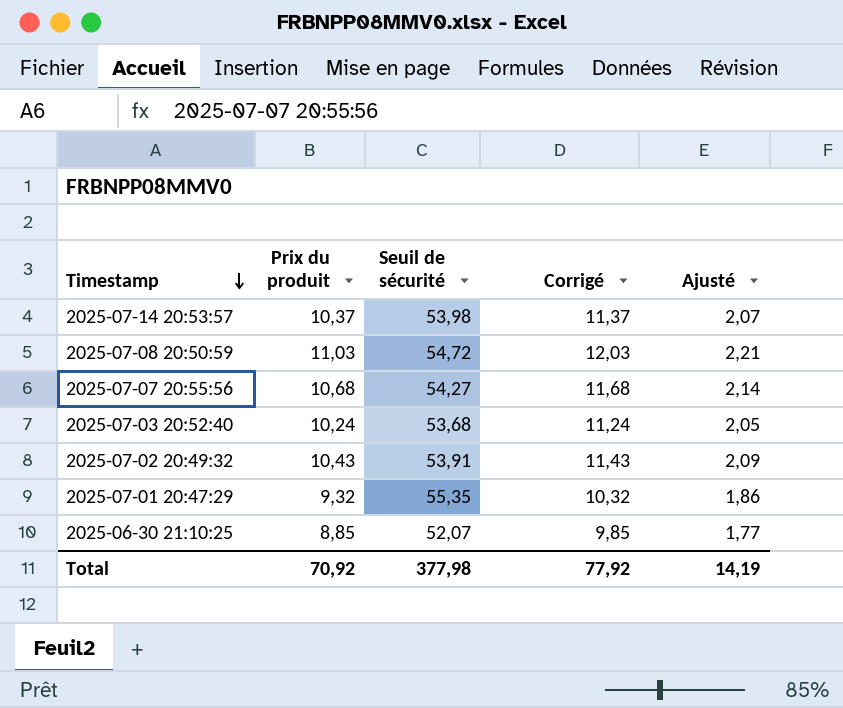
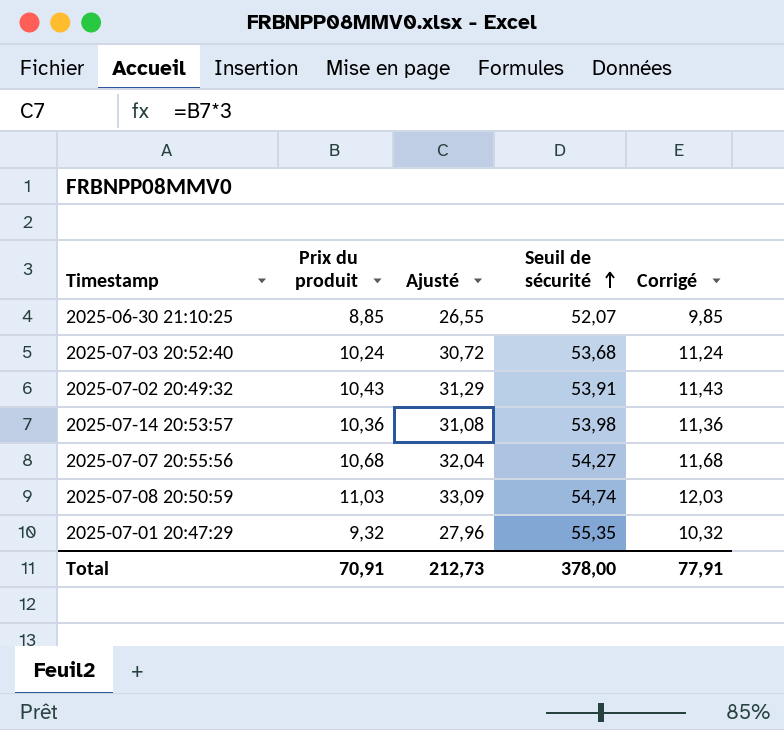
row order: Timestamp descending -> Seuil de sécurité ascending
column Ajusté | formula: [Prix du produit] * 0,2 -> [Prix du produit] * 3
column Ajusté | position: 5 -> 3
2025-07-14 20:53:57 | Prix du produit: 10,37 -> 10,36
2025-07-14 20:53:57 | Corrigé: 11,37 -> 11,36
2025-07-08 20:50:59 | Seuil de sécurité: 54,72 -> 54,74
Total | Prix du produit: 70,92 -> 70,91
Total | Ajusté: 14,19 -> 212,73
Total | Seuil de sécurité: 377,98 -> 378,00
Total | Corrigé: 77,92 -> 77,91

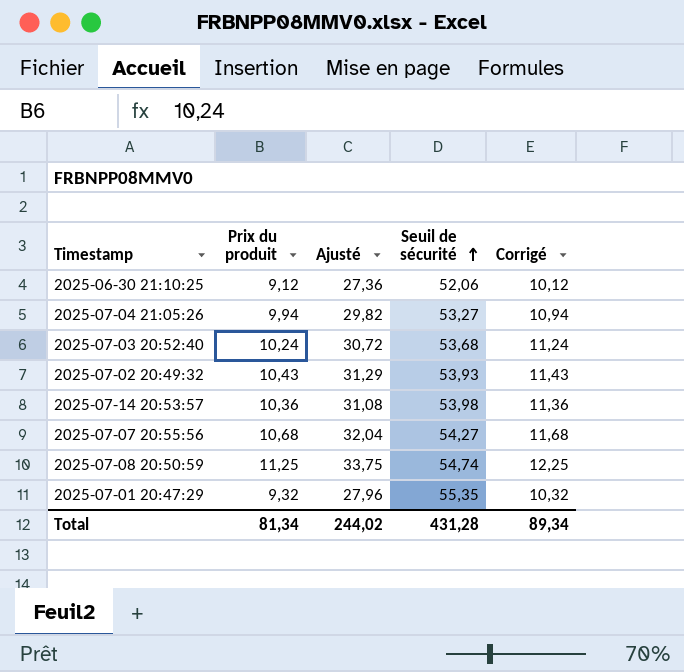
2025-06-30 21:10:25 | Prix du produit: 8,85 -> 9,12
2025-06-30 21:10:25 | Ajusté: 26,55 -> 27,36
2025-06-30 21:10:25 | Seuil de sécurité: 52,07 -> 52,06
2025-06-30 21:10:25 | Corrigé: 9,85 -> 10,12
row 2025-07-04 21:05:26: none -> 9,94 | 29,82 | 53,27 | 10,94
2025-07-02 20:49:32 | Seuil de sécurité: 53,91 -> 53,93
2025-07-08 20:50:59 | Prix du produit: 11,03 -> 11,25
2025-07-08 20:50:59 | Ajusté: 33,09 -> 33,75
2025-07-08 20:50:59 | Corrigé: 12,03 -> 12,25
Total | Prix du produit: 70,91 -> 81,34
Total | Ajusté: 212,73 -> 244,02
Total | Seuil de sécurité: 378,00 -> 431,28
Total | Corrigé: 77,91 -> 89,34

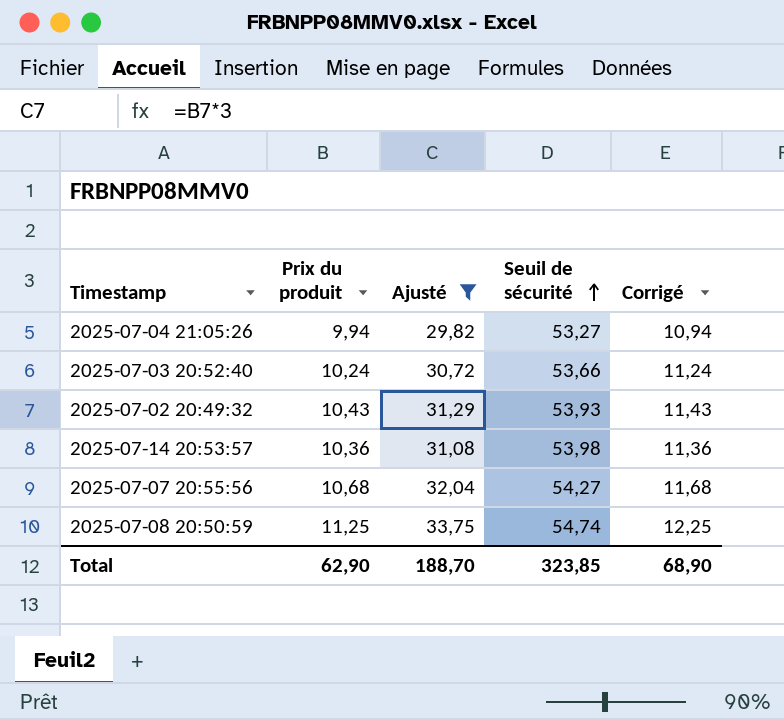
filter: none -> Ajusté >= 29,82
2025-07-03 20:52:40 | Seuil de sécurité: 53,68 -> 53,66
Total | Prix du produit: 81,34 -> 62,90
Total | Ajusté: 244,02 -> 188,70
Total | Seuil de sécurité: 431,28 -> 323,85
Total | Corrigé: 89,34 -> 68,90

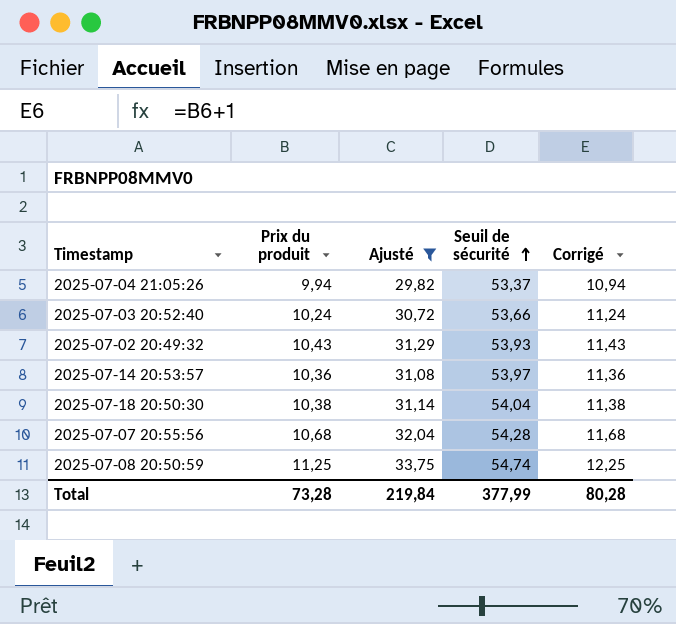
2025-07-04 21:05:26 | Seuil de sécurité: 53,27 -> 53,37
2025-07-14 20:53:57 | Seuil de sécurité: 53,98 -> 53,97
row 2025-07-18 20:50:30: none -> 10,38 | 31,14 | 54,04 | 11,38
2025-07-07 20:55:56 | Seuil de sécurité: 54,27 -> 54,28
Total | Prix du produit: 62,90 -> 73,28
Total | Ajusté: 188,70 -> 219,84
Total | Seuil de sécurité: 323,85 -> 377,99
Total | Corrigé: 68,90 -> 80,28

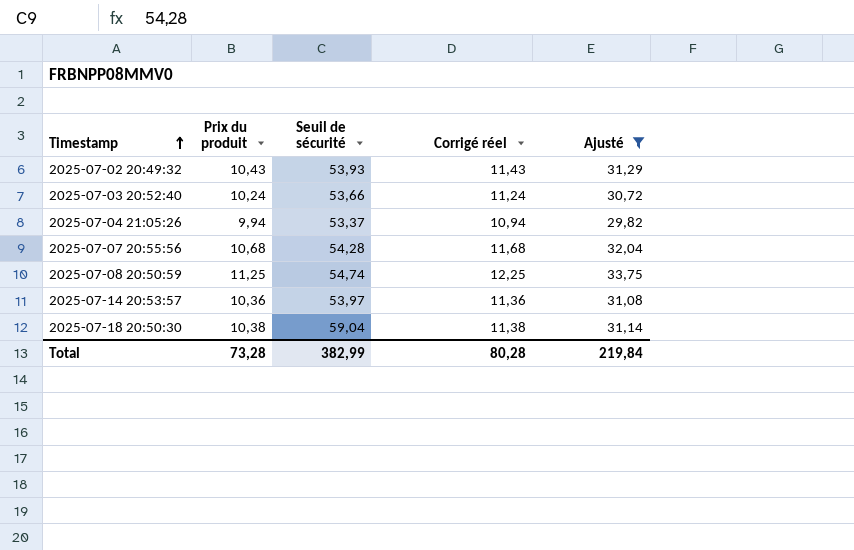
row order: Seuil de sécurité ascending -> Timestamp ascending
column name: Corrigé -> Corrigé réel
column Ajusté | position: 3 -> 5
2025-07-18 20:50:30 | Seuil de sécurité: 54,04 -> 59,04
Total | Seuil de sécurité: 377,99 -> 382,99

